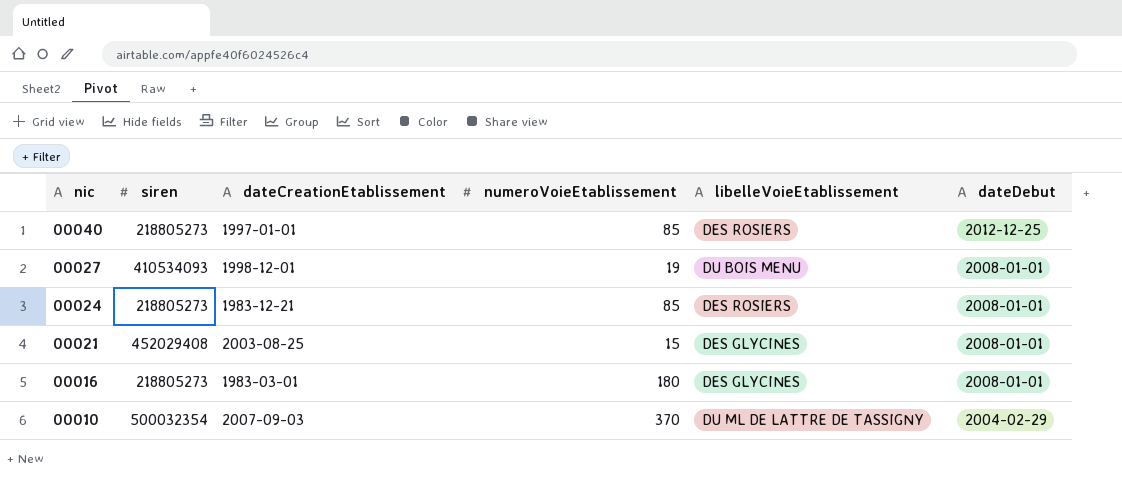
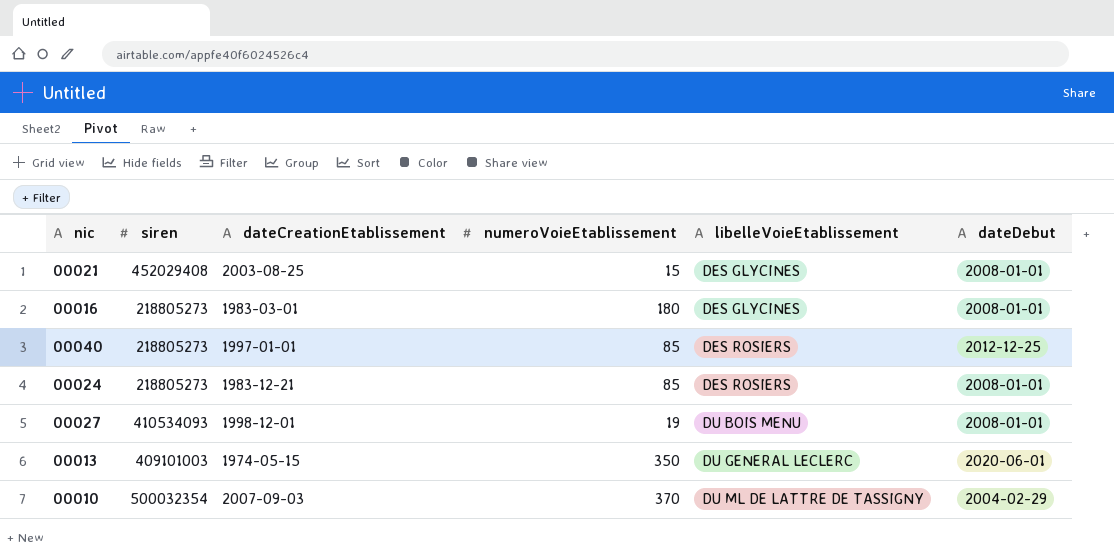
row order: nic descending -> libelleVoieEtablissement ascending
row 00013: none -> 409101003 | 1974-05-15 | 350 | DU GENERAL LECLERC | 2020-06-01

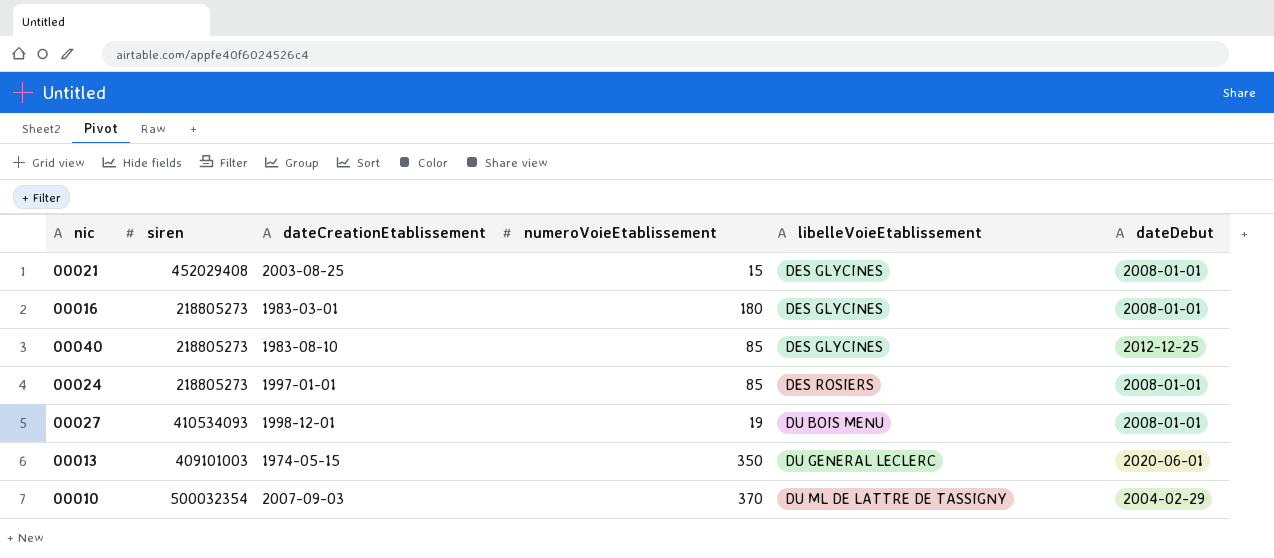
00040 | dateCreationEtablissement: 1997-01-01 -> 1983-08-10
00040 | libelleVoieEtablissement: DES ROSIERS -> DES GLYCINES
00024 | dateCreationEtablissement: 1983-12-21 -> 1997-01-01

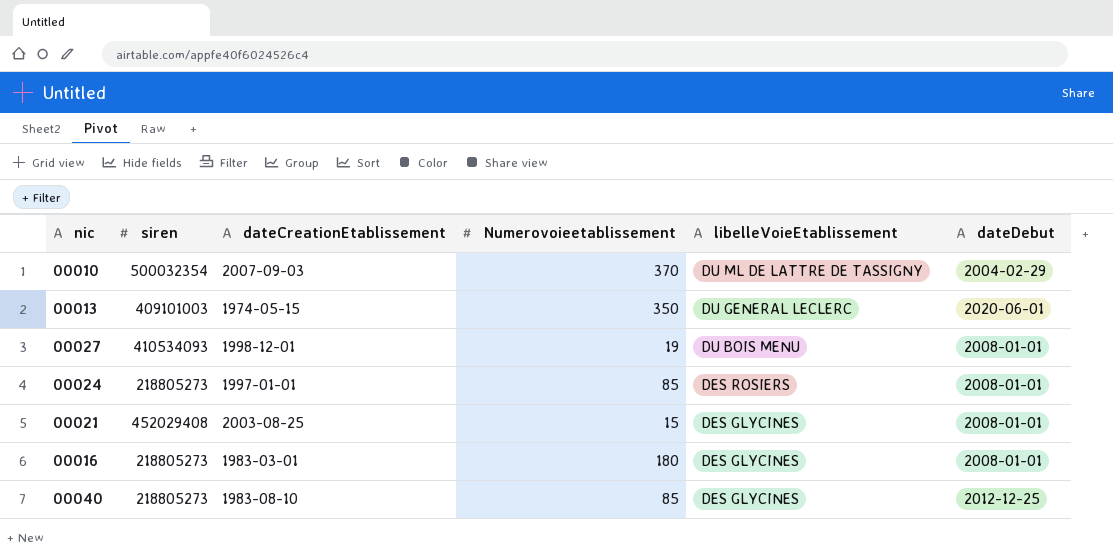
row order: libelleVoieEtablissement ascending -> libelleVoieEtablissement descending
column name: numeroVoieEtablissement -> Numerovoieetablissement

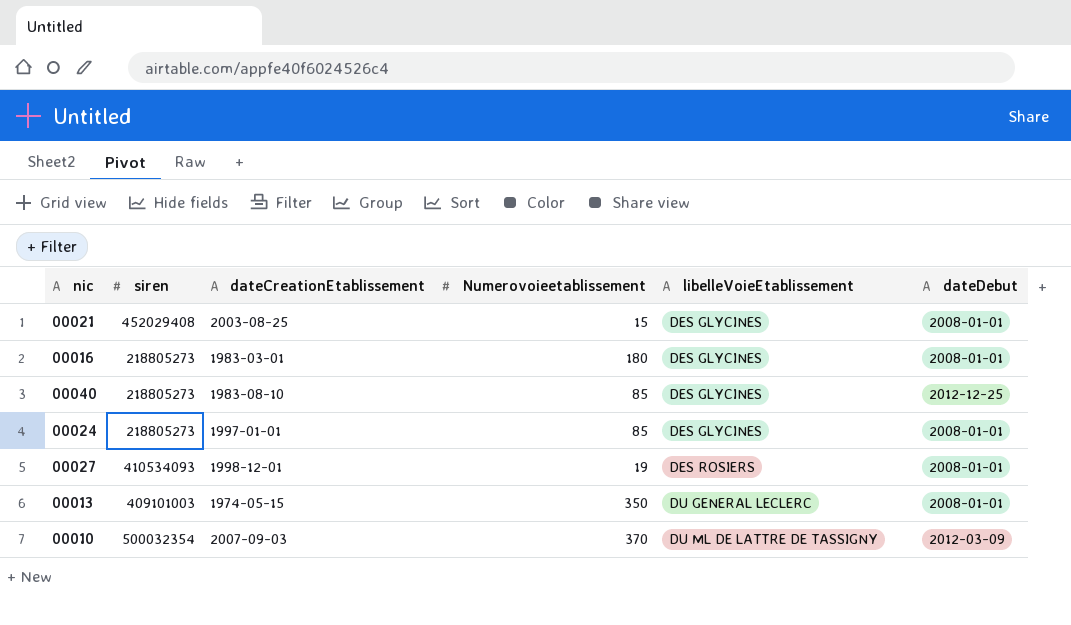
row order: libelleVoieEtablissement descending -> libelleVoieEtablissement ascending
00024 | libelleVoieEtablissement: DES ROSIERS -> DES GLYCINES
00027 | libelleVoieEtablissement: DU BOIS MENU -> DES ROSIERS
00013 | dateDebut: 2020-06-01 -> 2008-01-01
00010 | dateDebut: 2004-02-29 -> 2012-03-09

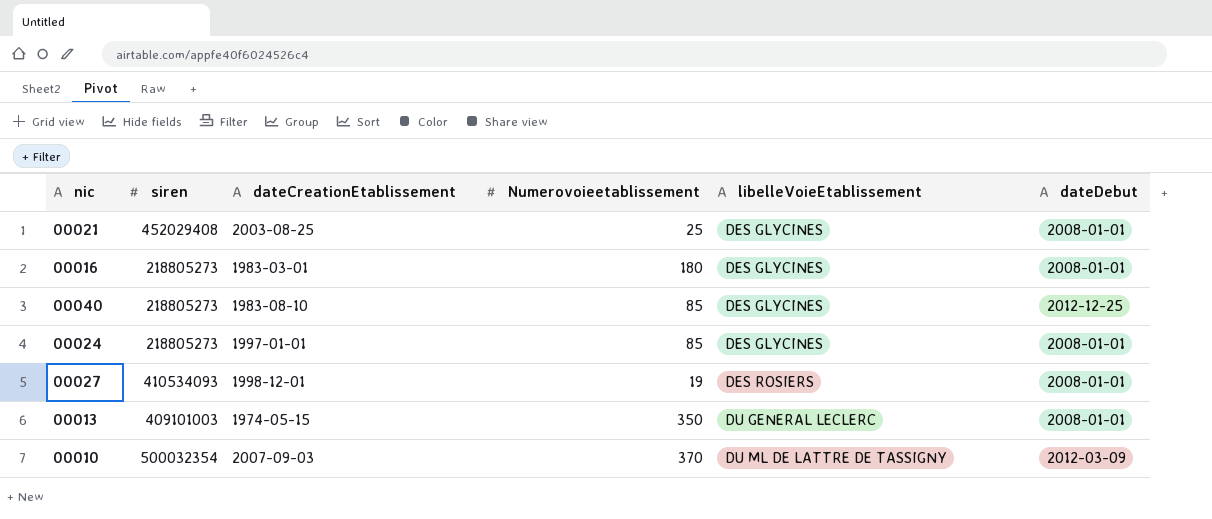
00021 | Numerovoieetablissement: 15 -> 25

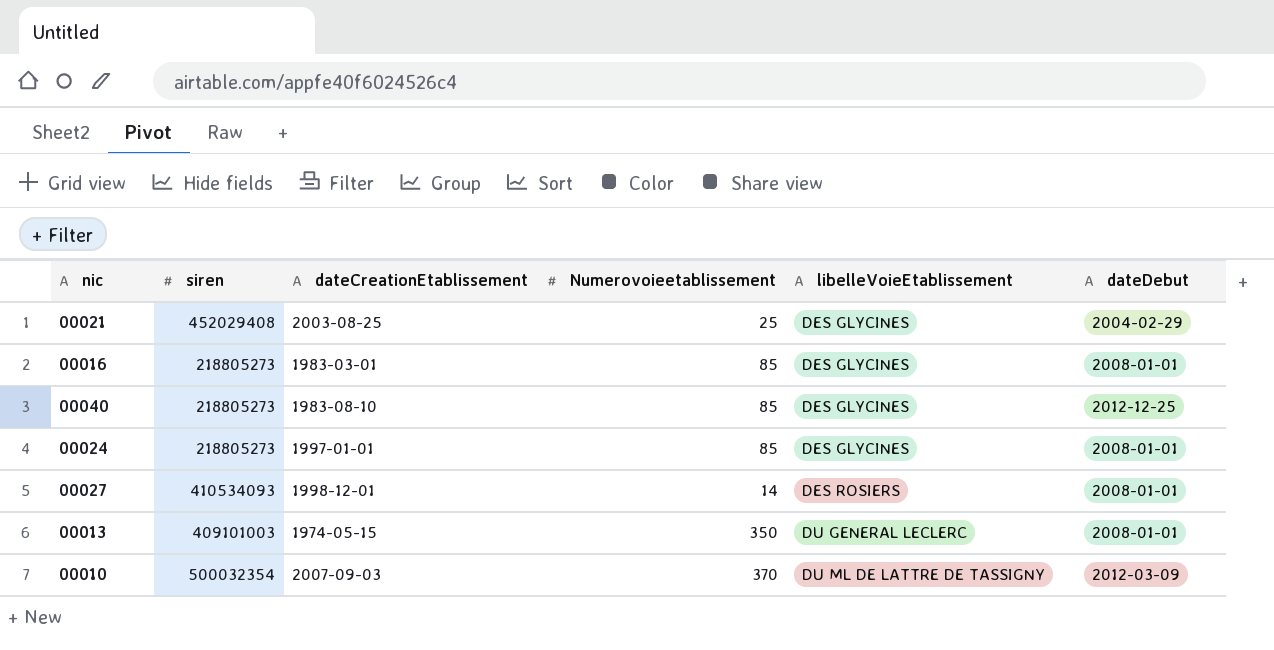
00021 | dateDebut: 2008-01-01 -> 2004-02-29
00016 | Numerovoieetablissement: 180 -> 85
00027 | Numerovoieetablissement: 19 -> 14

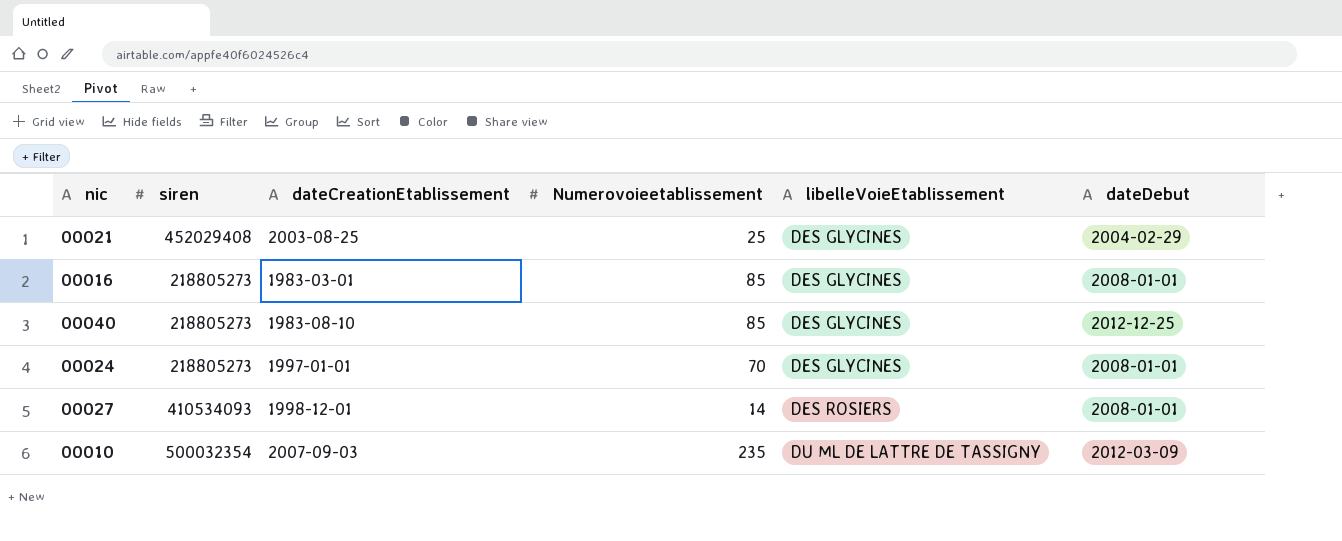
row 00013: 409101003 | 1974-05-15 | 350 | DU GENERAL LECLERC | 2008-01-01 -> none
00024 | Numerovoieetablissement: 85 -> 70
00010 | Numerovoieetablissement: 370 -> 235

